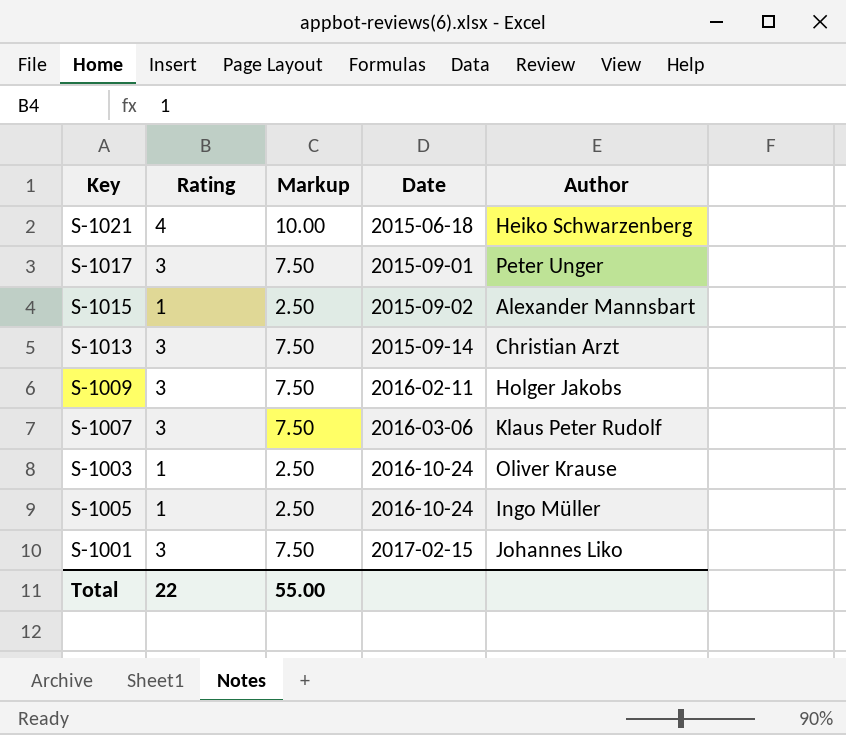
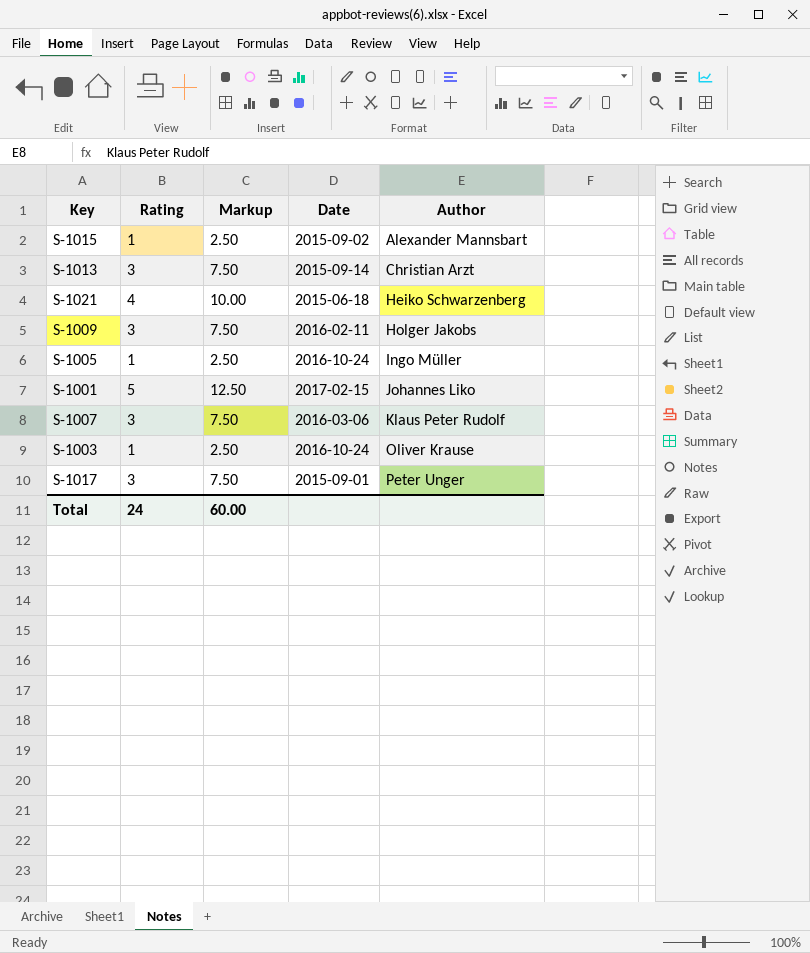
row order: Date ascending -> Author ascending
S-1001 | Rating: 3 -> 5
S-1001 | Markup: 7.50 -> 12.50
Total | Rating: 22 -> 24
Total | Markup: 55.00 -> 60.00

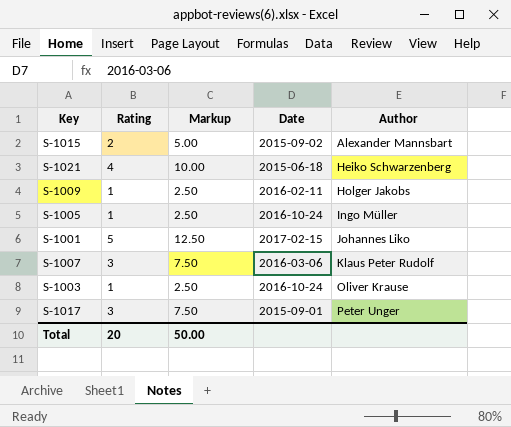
row S-1013: 3 | 7.50 | 2015-09-14 | Christian Arzt -> none
S-1015 | Rating: 1 -> 2
S-1015 | Markup: 2.50 -> 5.00
S-1009 | Rating: 3 -> 1
S-1009 | Markup: 7.50 -> 2.50
Total | Rating: 24 -> 20
Total | Markup: 60.00 -> 50.00

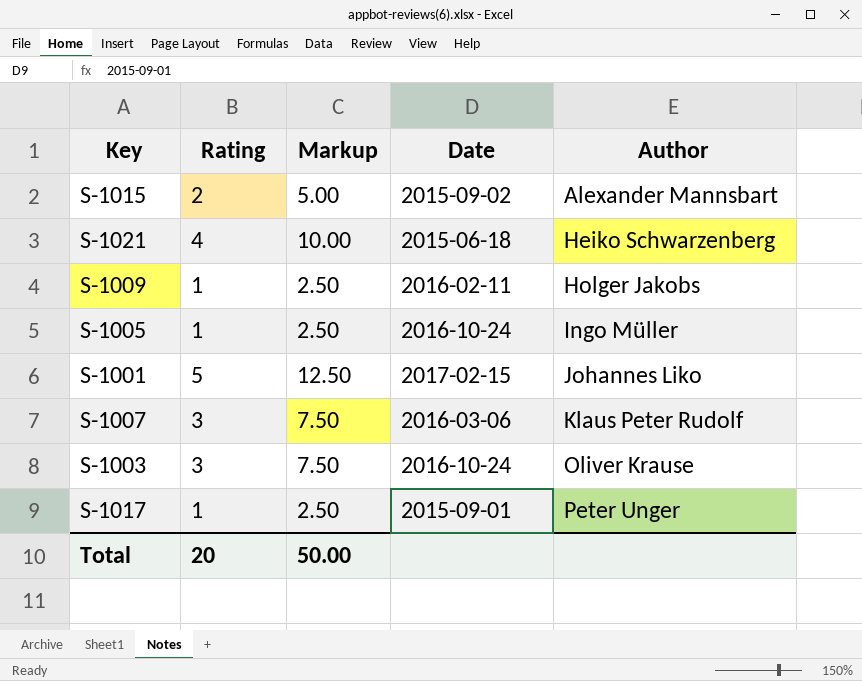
S-1003 | Rating: 1 -> 3
S-1003 | Markup: 2.50 -> 7.50
S-1017 | Rating: 3 -> 1
S-1017 | Markup: 7.50 -> 2.50

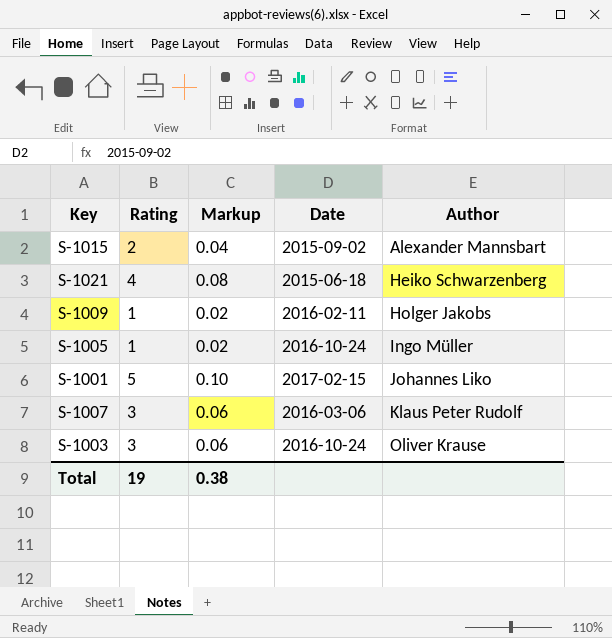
column Markup | formula: [Rating] * 2.5 -> [Rating] * 0.02
row S-1017: 1 | 2.50 | 2015-09-01 | Peter Unger -> none
Total | Rating: 20 -> 19
Total | Markup: 50.00 -> 0.38

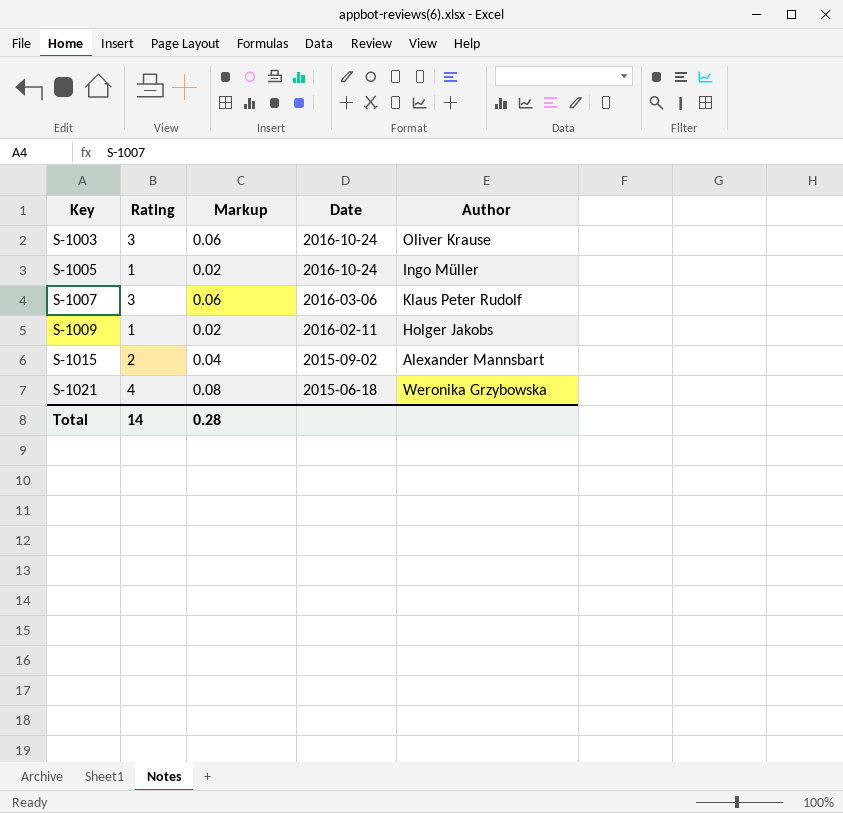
row order: Author ascending -> Key ascending
row S-1001: 5 | 0.10 | 2017-02-15 | Johannes Liko -> none
S-1021 | Author: Heiko Schwarzenberg -> Weronika Grzybowska
Total | Rating: 19 -> 14
Total | Markup: 0.38 -> 0.28

